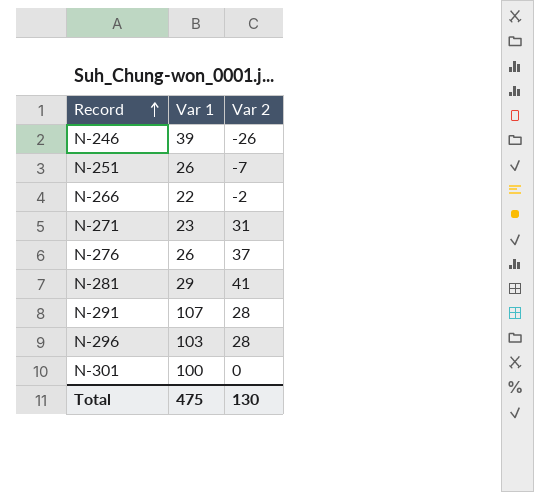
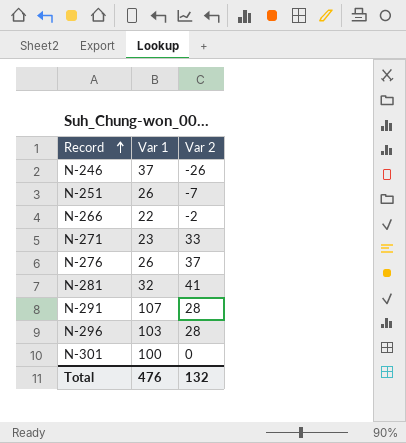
N-246 | Var 1: 39 -> 37
N-271 | Var 2: 31 -> 33
N-281 | Var 1: 29 -> 32
Total | Var 1: 475 -> 476
Total | Var 2: 130 -> 132

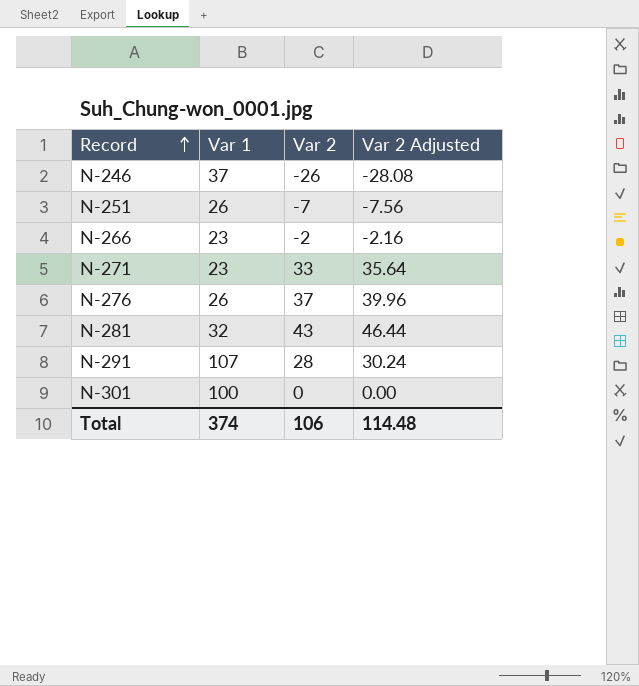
column Var 2 Adjusted | formula: none -> [Var 2] * 1.08
row N-296: 103 | 28 -> none
N-266 | Var 1: 22 -> 23
N-281 | Var 2: 41 -> 43
Total | Var 1: 476 -> 374
Total | Var 2: 132 -> 106

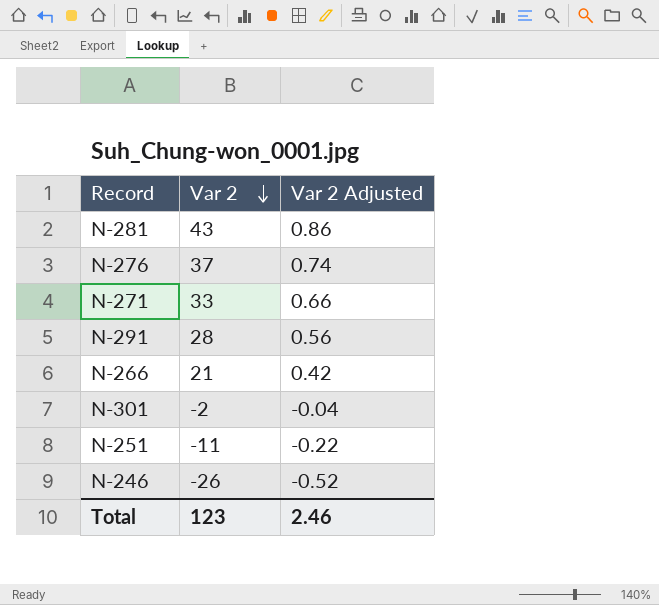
row order: Record ascending -> Var 2 descending
column Var 1 | position: 2 -> none
column Var 2 Adjusted | formula: [Var 2] * 1.08 -> [Var 2] * 0.02
N-266 | Var 2: -2 -> 21
N-301 | Var 2: 0 -> -2
N-251 | Var 2: -7 -> -11
Total | Var 2: 106 -> 123
Total | Var 2 Adjusted: 114.48 -> 2.46

